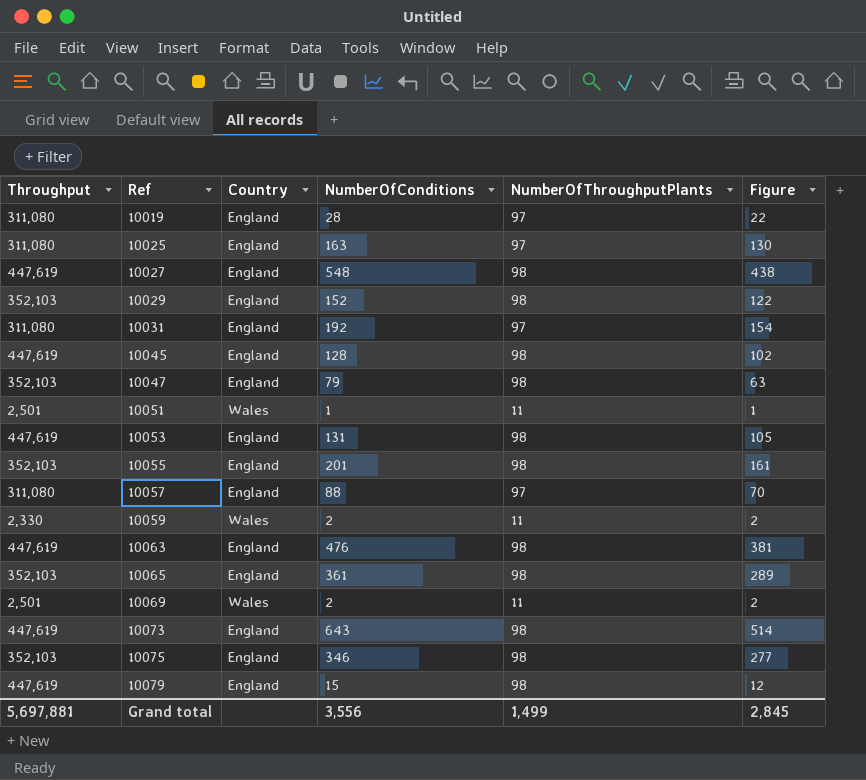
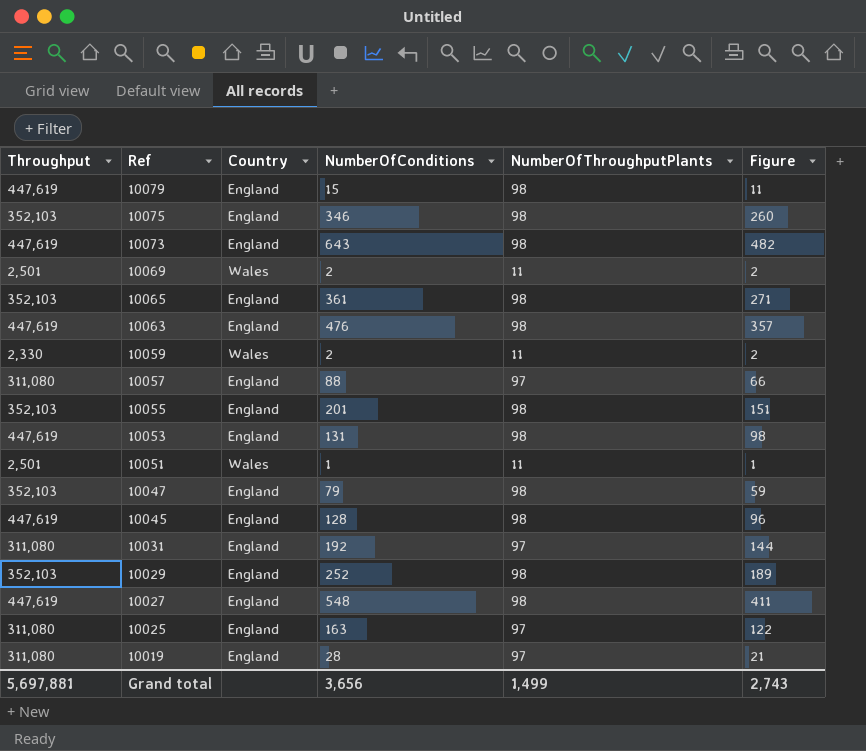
row order: Ref ascending -> Ref descending
column Figure | formula: [NumberOfConditions] * 0.8 -> [NumberOfConditions] * 0.75
10029 | NumberOfConditions: 152 -> 252
Grand total | NumberOfConditions: 3,556 -> 3,656
Grand total | Figure: 2,845 -> 2,743

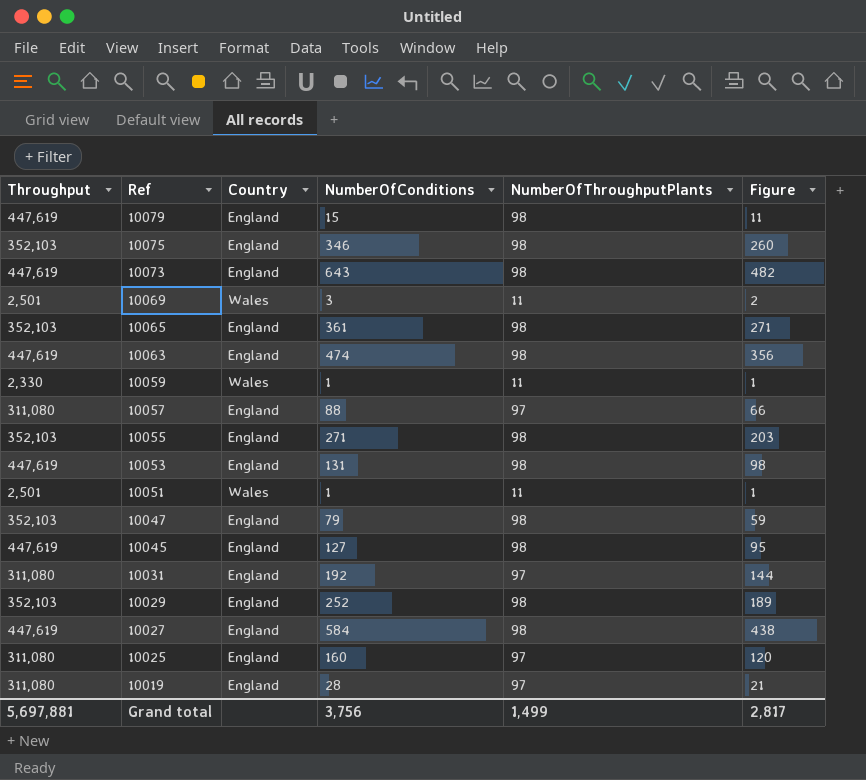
10069 | NumberOfConditions: 2 -> 3
10063 | NumberOfConditions: 476 -> 474
10063 | Figure: 357 -> 356
10059 | NumberOfConditions: 2 -> 1
10059 | Figure: 2 -> 1
10055 | NumberOfConditions: 201 -> 271
10055 | Figure: 151 -> 203
10045 | NumberOfConditions: 128 -> 127
10045 | Figure: 96 -> 95
10027 | NumberOfConditions: 548 -> 584
10027 | Figure: 411 -> 438
10025 | NumberOfConditions: 163 -> 160
10025 | Figure: 122 -> 120
Grand total | NumberOfConditions: 3,656 -> 3,756
Grand total | Figure: 2,743 -> 2,817

